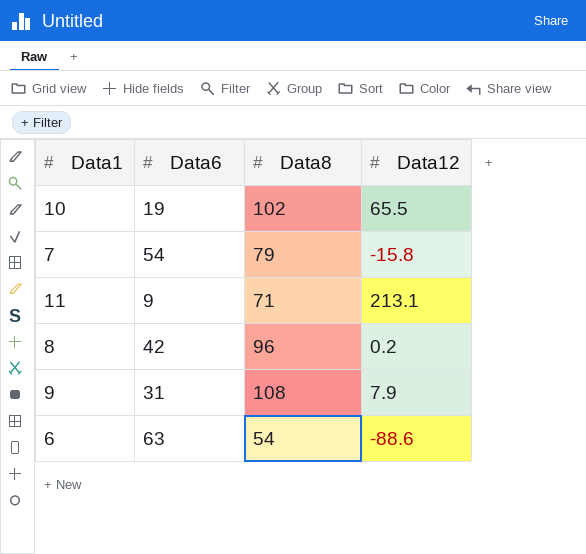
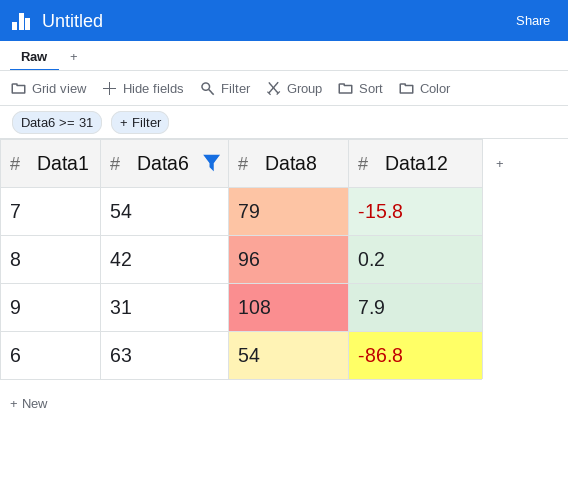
filter: none -> Data6 >= 31
6 | Data12: -88.6 -> -86.8

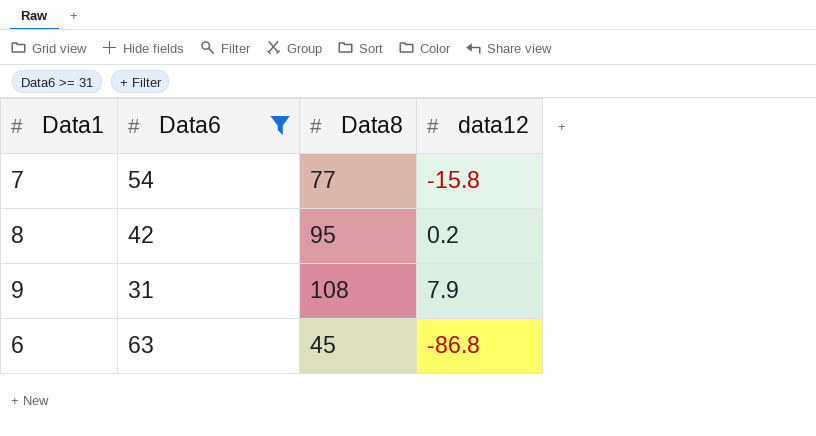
column name: Data12 -> data12
7 | Data8: 79 -> 77
8 | Data8: 96 -> 95
6 | Data8: 54 -> 45

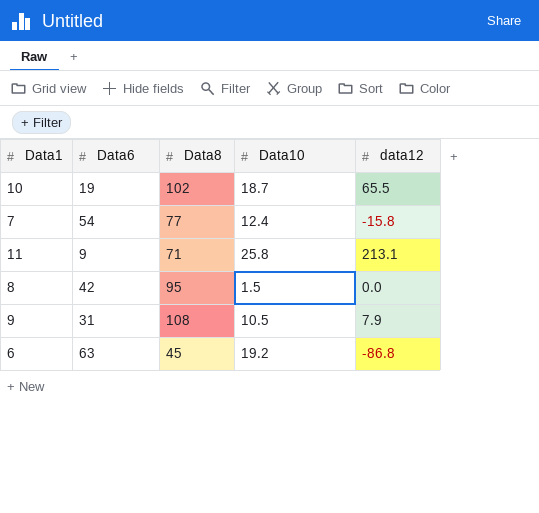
filter: Data6 >= 31 -> none
column Data10 | position: none -> 4
8 | data12: 0.2 -> 0.0

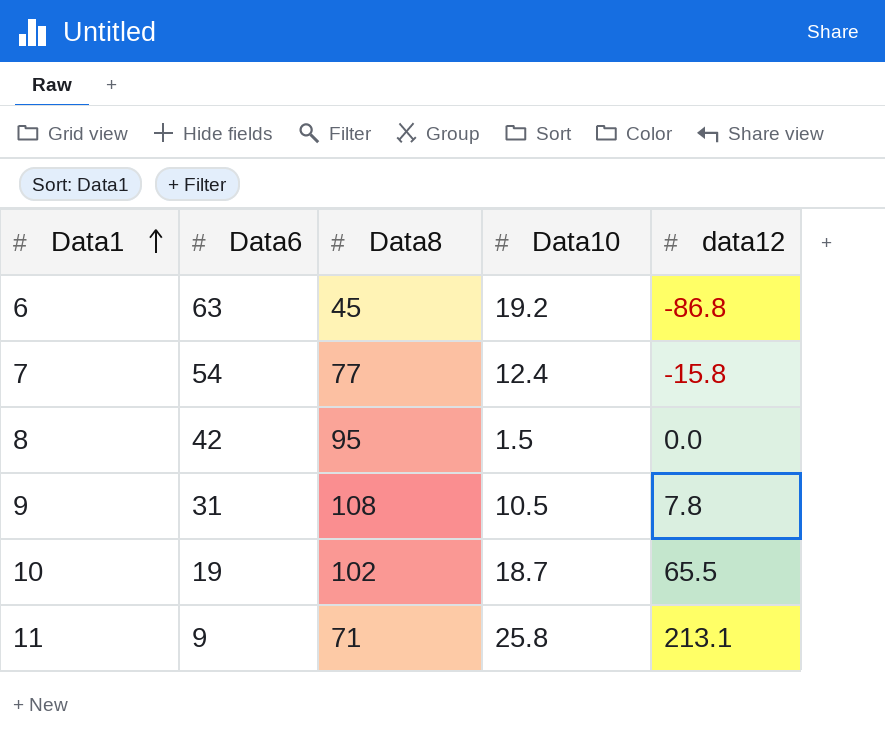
row order: none -> Data1 ascending
9 | data12: 7.9 -> 7.8

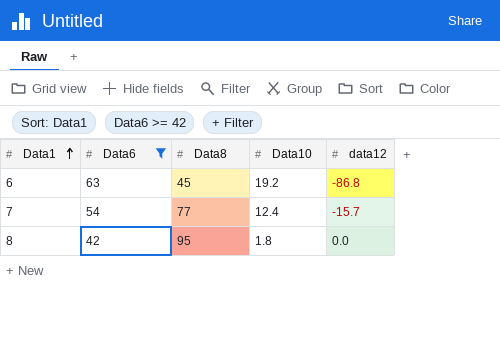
filter: none -> Data6 >= 42
7 | data12: -15.8 -> -15.7
8 | Data10: 1.5 -> 1.8

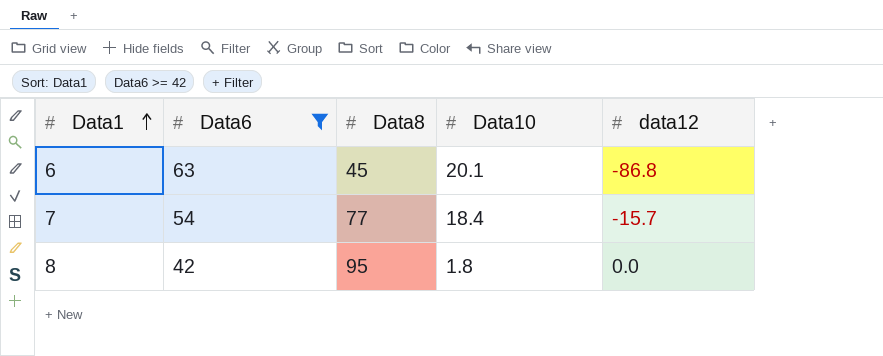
6 | Data10: 19.2 -> 20.1
7 | Data10: 12.4 -> 18.4

